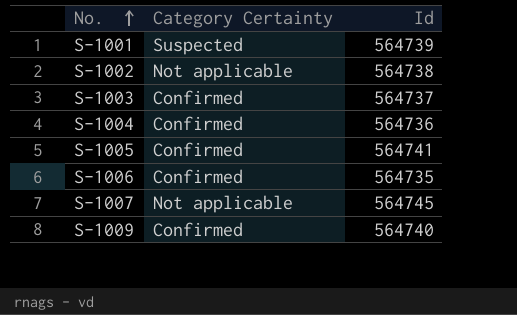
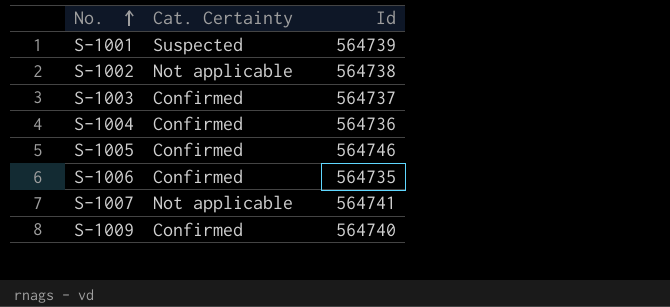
column name: Category Certainty -> Cat. Certainty
S-1005 | Id: 564741 -> 564746
S-1007 | Id: 564745 -> 564741

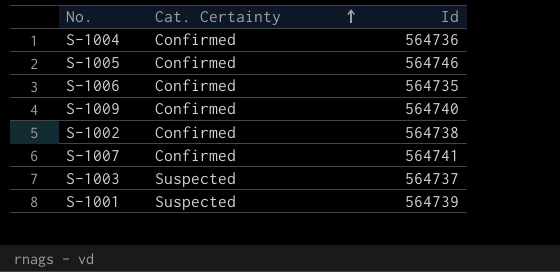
row order: No. ascending -> Cat. Certainty ascending
S-1002 | Cat. Certainty: Not applicable -> Confirmed
S-1007 | Cat. Certainty: Not applicable -> Confirmed
S-1003 | Cat. Certainty: Confirmed -> Suspected

